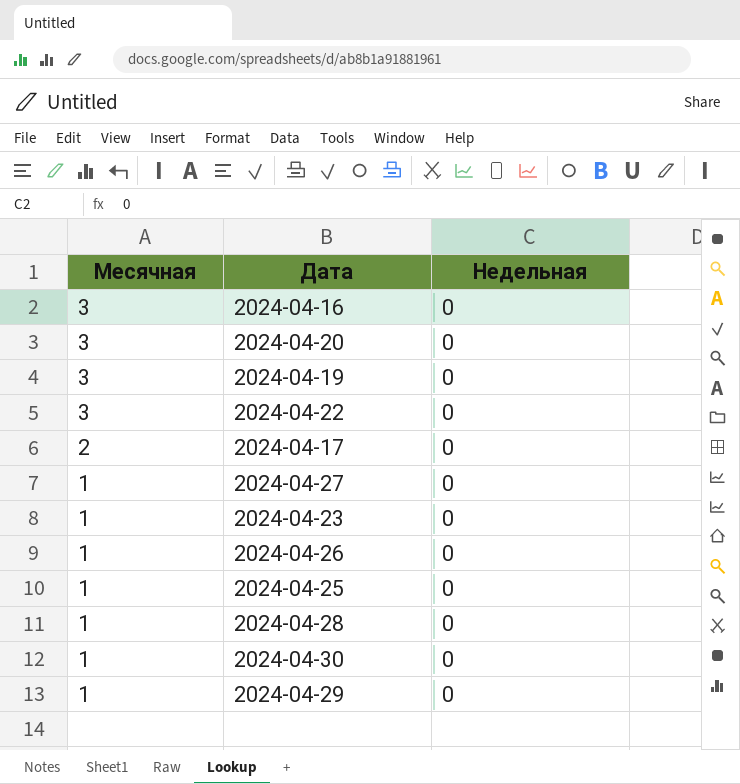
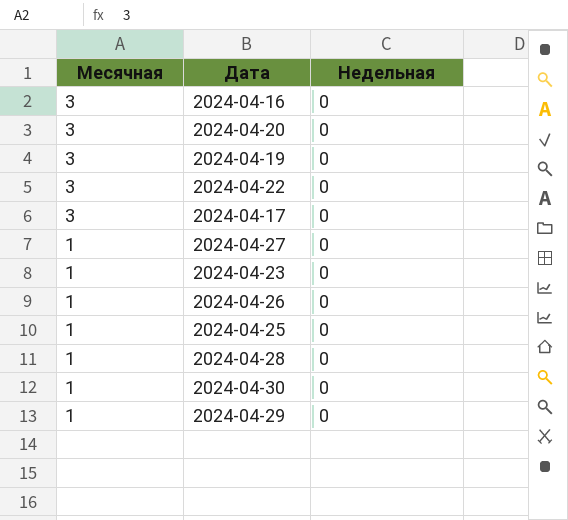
2024-04-17 | Месячная: 2 -> 3

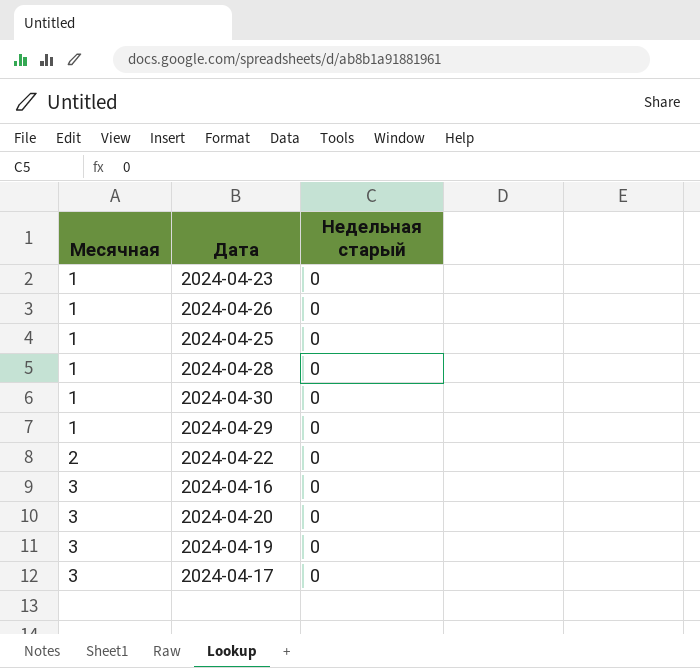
row order: Месячная descending -> Месячная ascending
column name: Недельная -> Недельная старый
row 2024-04-27: 1 | 0 -> none
2024-04-22 | Месячная: 3 -> 2

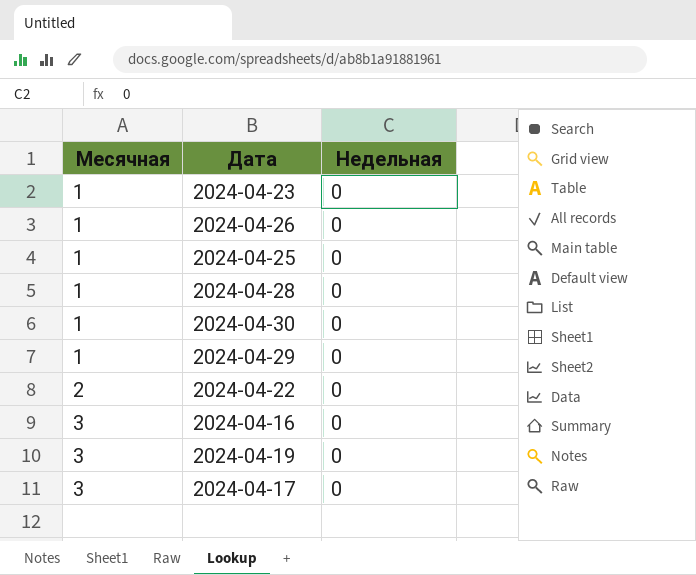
column name: Недельная старый -> Недельная
row 2024-04-20: 3 | 0 -> none

